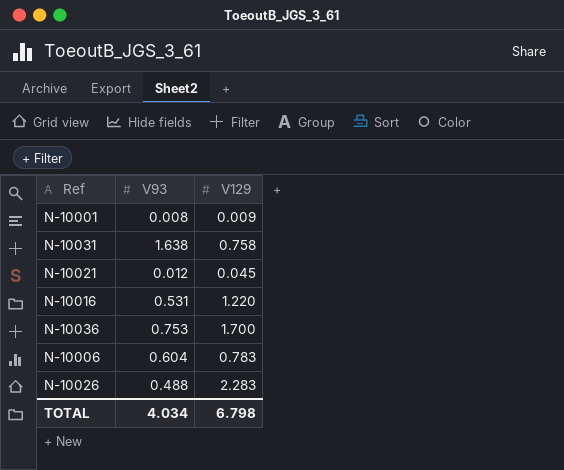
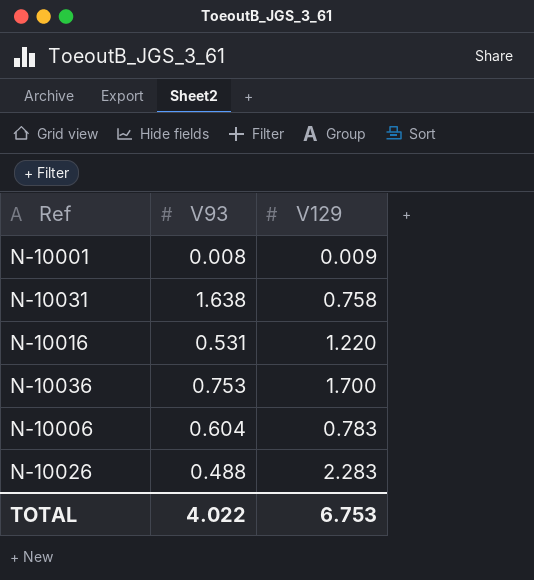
row N-10021: 0.012 | 0.045 -> none
TOTAL | V93: 4.034 -> 4.022
TOTAL | V129: 6.798 -> 6.753

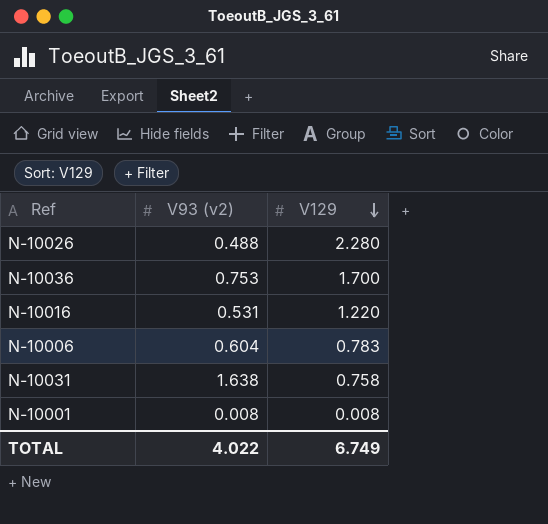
row order: none -> V129 descending
column name: V93 -> V93 (v2)
N-10026 | V129: 2.283 -> 2.280
N-10001 | V129: 0.009 -> 0.008
TOTAL | V129: 6.753 -> 6.749

